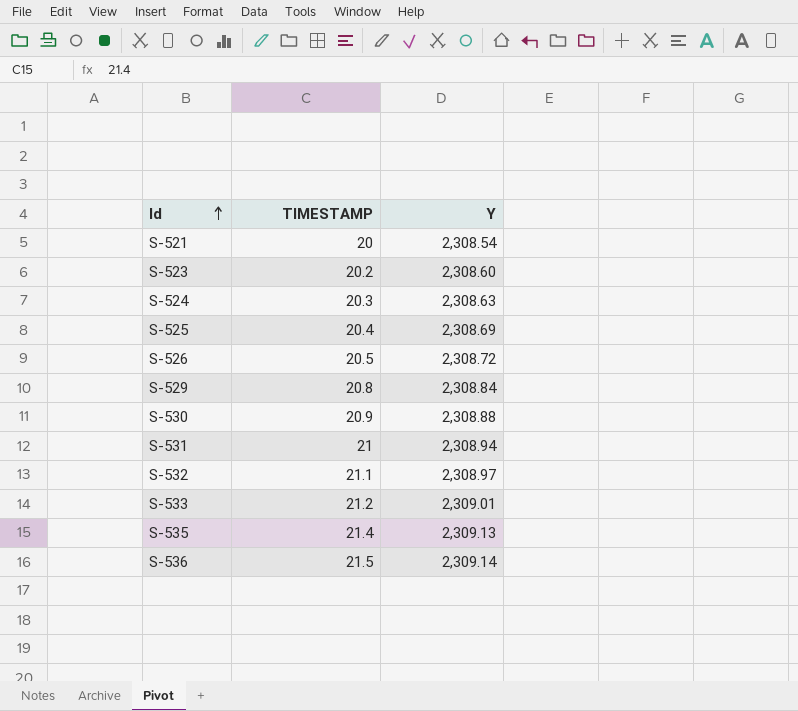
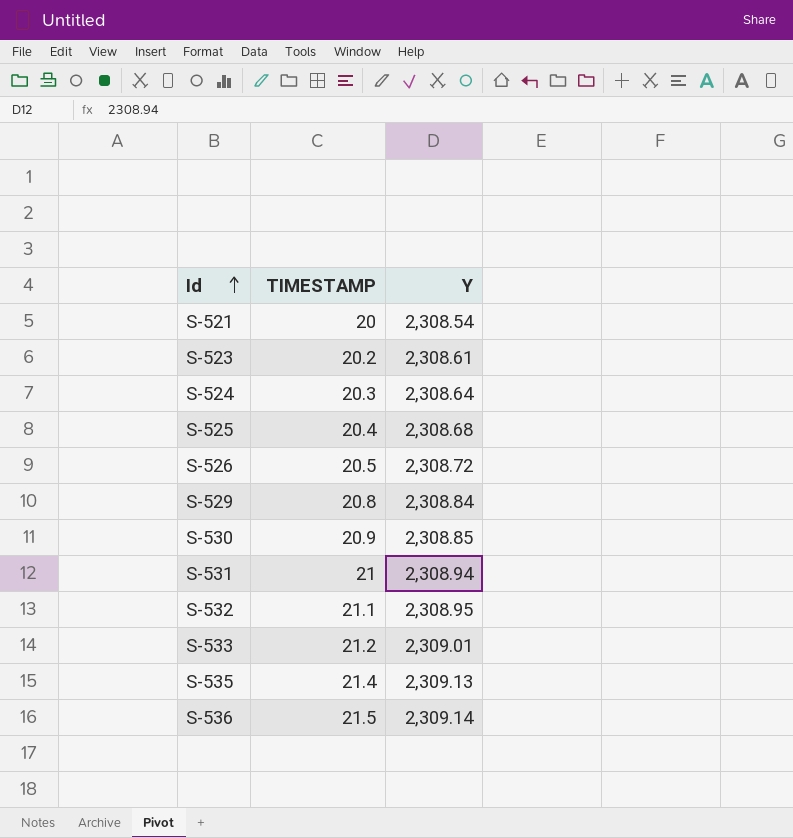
S-523 | Y: 2,308.60 -> 2,308.61
S-524 | Y: 2,308.63 -> 2,308.64
S-525 | Y: 2,308.69 -> 2,308.68
S-530 | Y: 2,308.88 -> 2,308.85
S-532 | Y: 2,308.97 -> 2,308.95

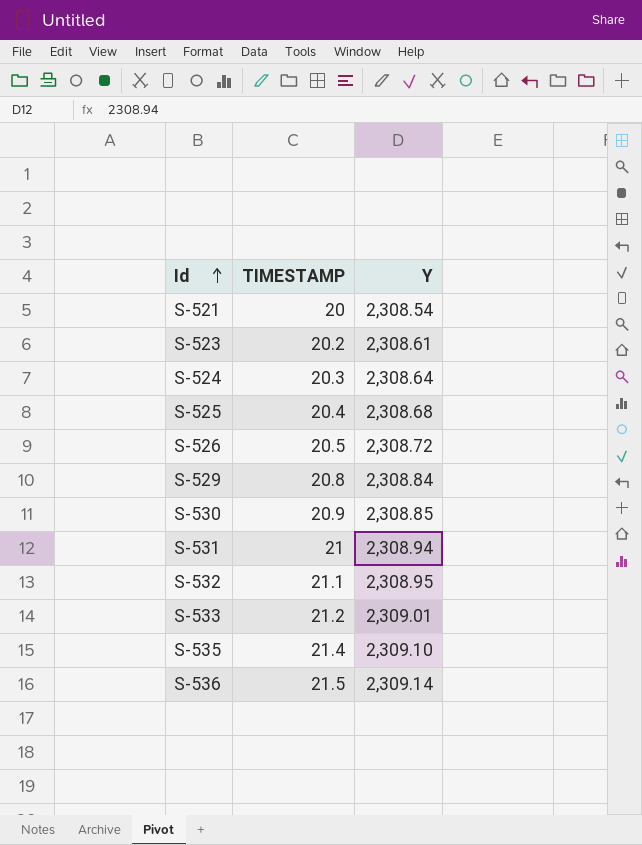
S-535 | Y: 2,309.13 -> 2,309.10

